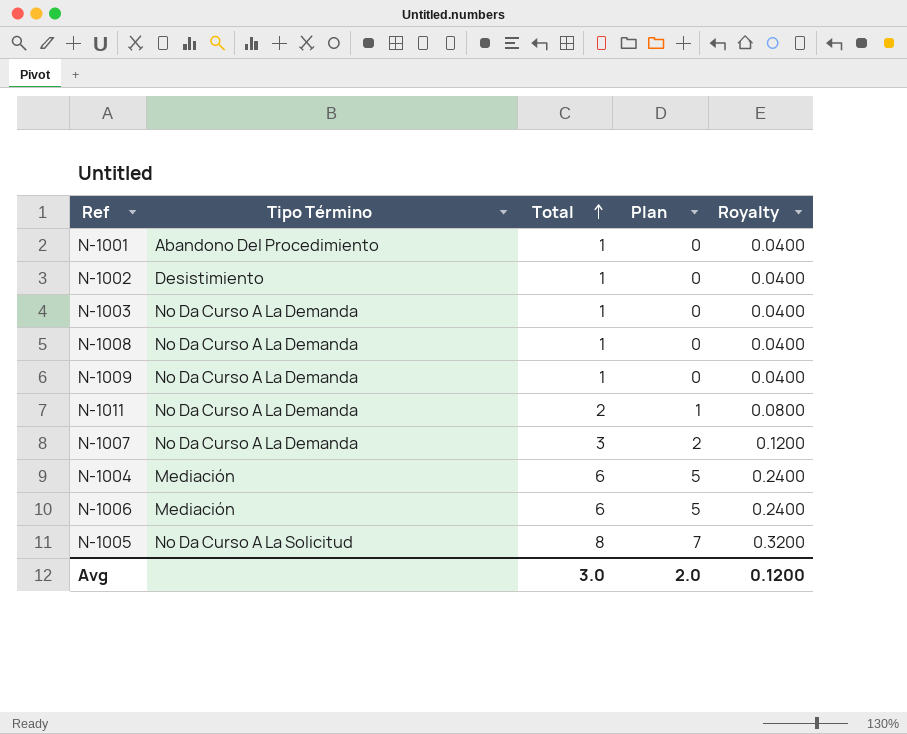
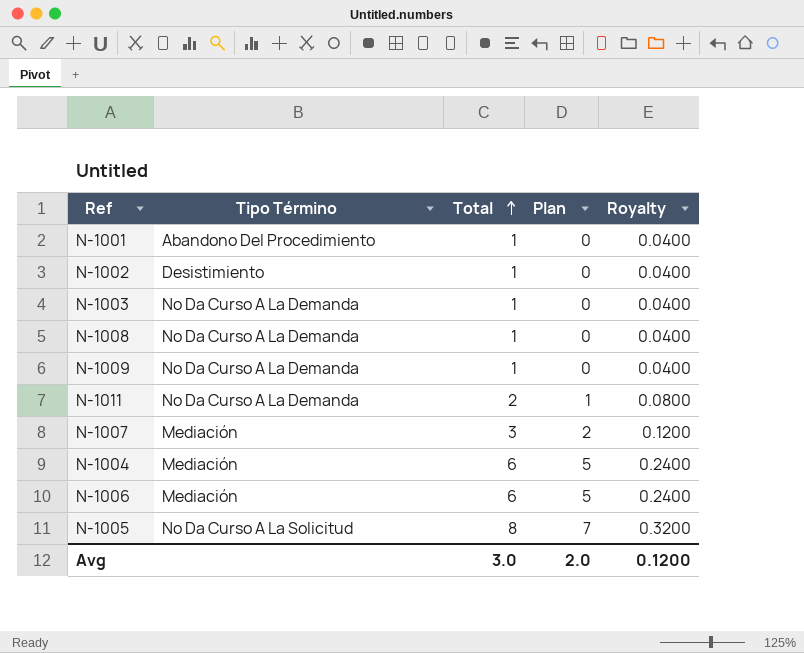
N-1007 | Tipo Término: No Da Curso A La Demanda -> Mediación

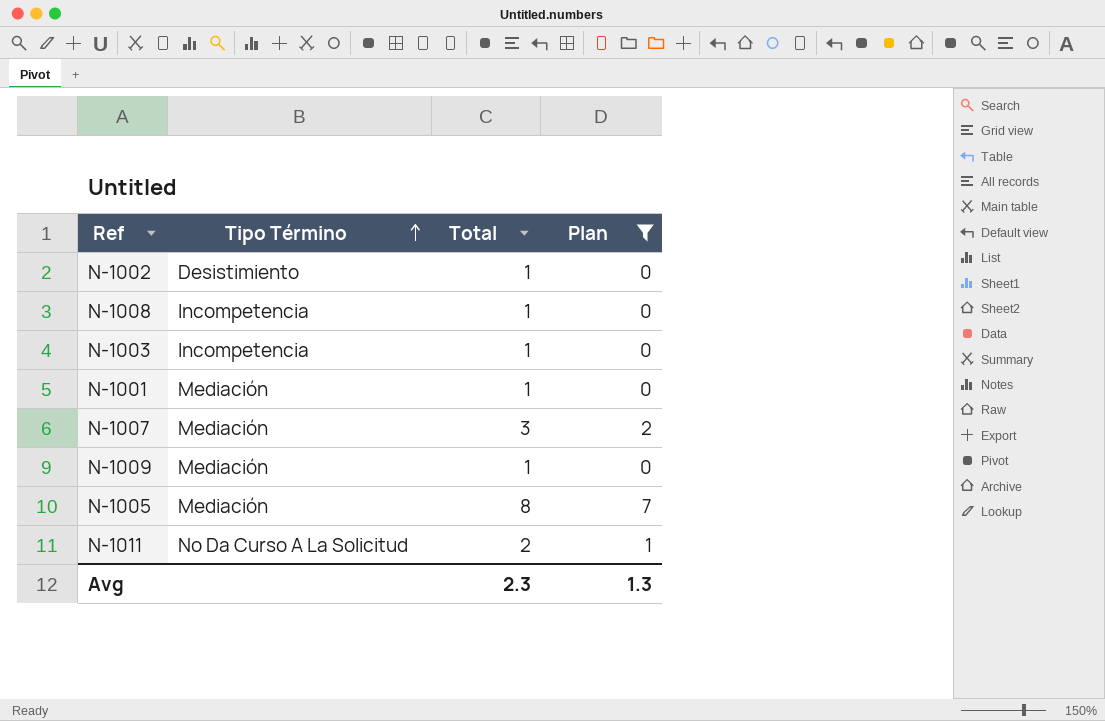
filter: none -> Plan != 5
row order: Total ascending -> Tipo Término ascending
column Royalty | formula: [Total] * 0.04 -> none
N-1008 | Tipo Término: No Da Curso A La Demanda -> Incompetencia
N-1003 | Tipo Término: No Da Curso A La Demanda -> Incompetencia
N-1001 | Tipo Término: Abandono Del Procedimiento -> Mediación
N-1009 | Tipo Término: No Da Curso A La Demanda -> Mediación
N-1005 | Tipo Término: No Da Curso A La Solicitud -> Mediación
N-1011 | Tipo Término: No Da Curso A La Demanda -> No Da Curso A La Solicitud
Avg | Total: 3.0 -> 2.3
Avg | Plan: 2.0 -> 1.3

